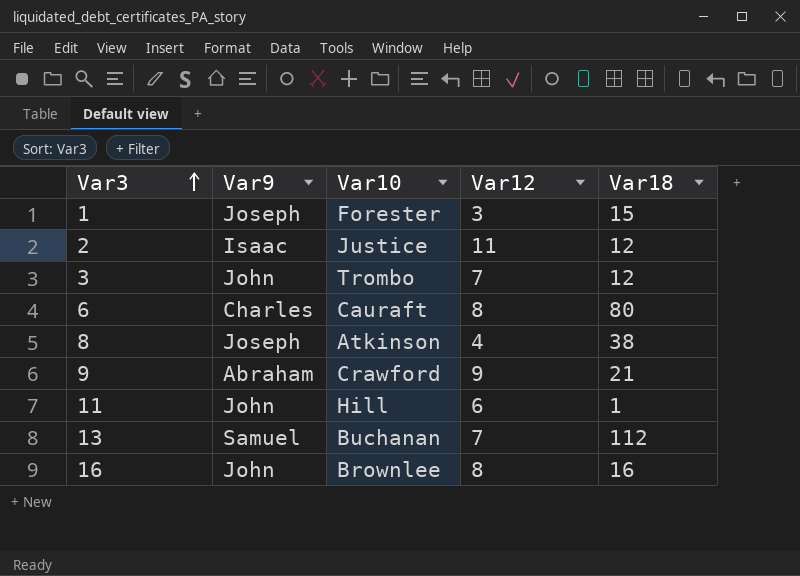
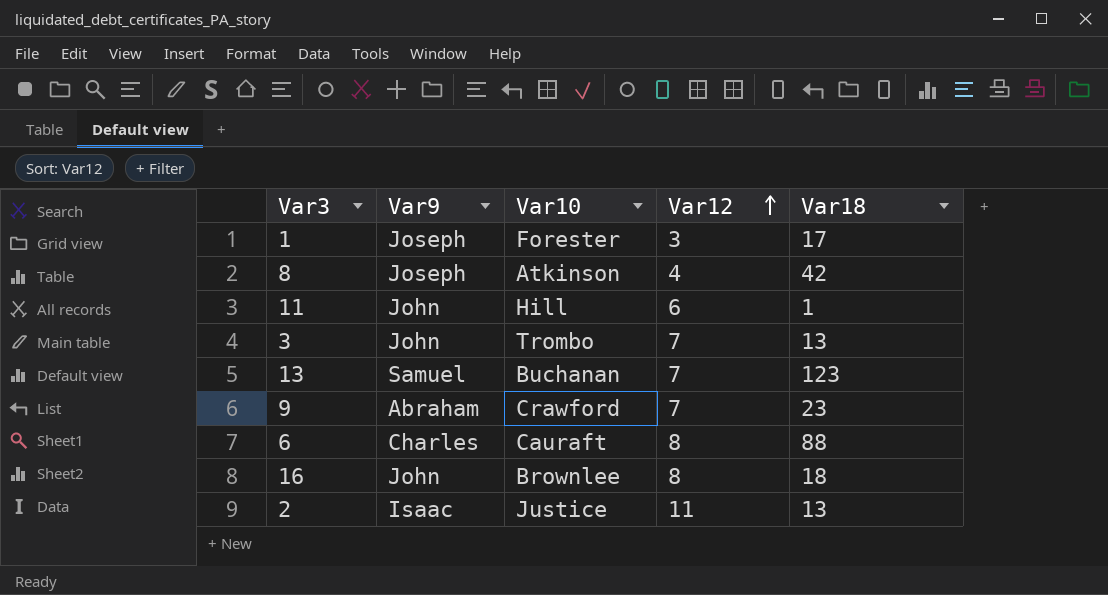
row order: Var3 ascending -> Var12 ascending
1 | Var18: 15 -> 17
8 | Var18: 38 -> 42
3 | Var18: 12 -> 13
13 | Var18: 112 -> 123
9 | Var12: 9 -> 7
9 | Var18: 21 -> 23
6 | Var18: 80 -> 88
16 | Var18: 16 -> 18
2 | Var18: 12 -> 13

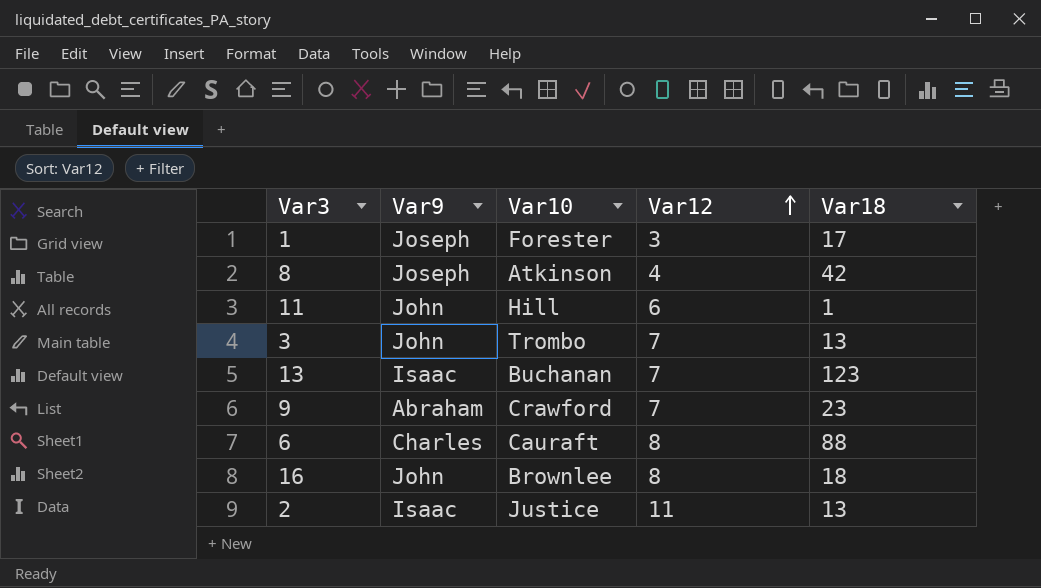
13 | Var9: Samuel -> Isaac

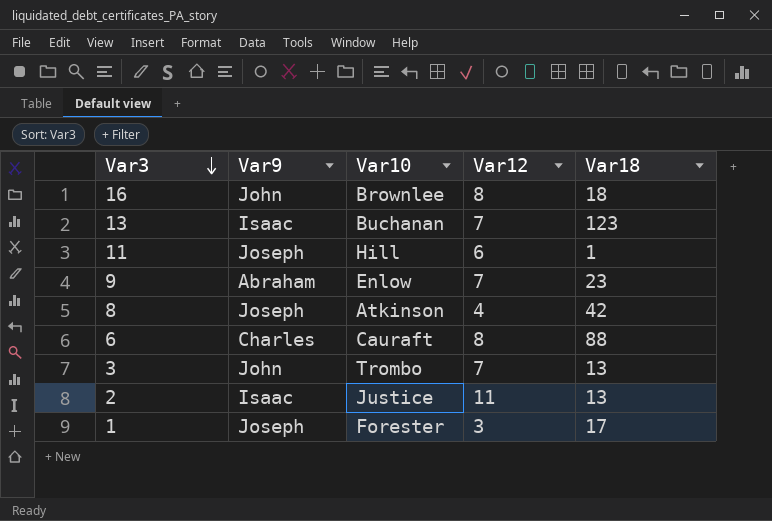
row order: Var12 ascending -> Var3 descending
11 | Var9: John -> Joseph
9 | Var10: Crawford -> Enlow

